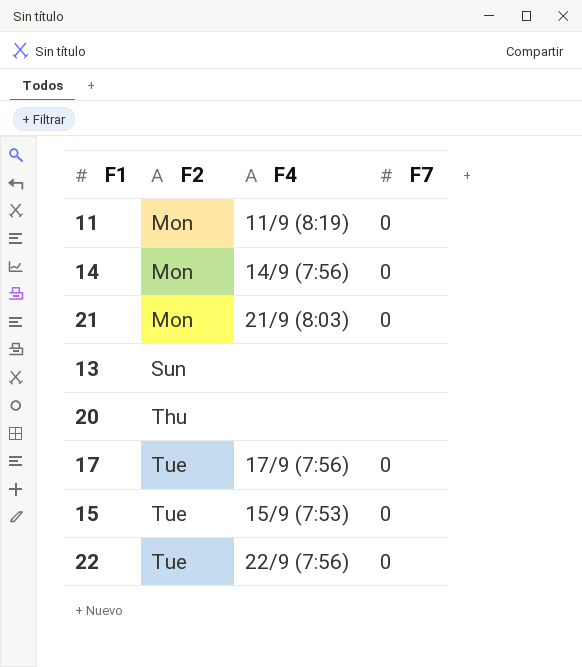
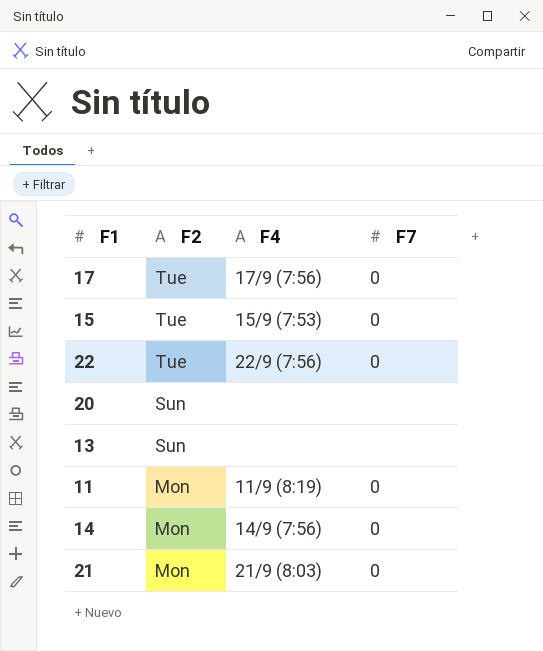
row order: F2 ascending -> F2 descending
20 | F2: Thu -> Sun

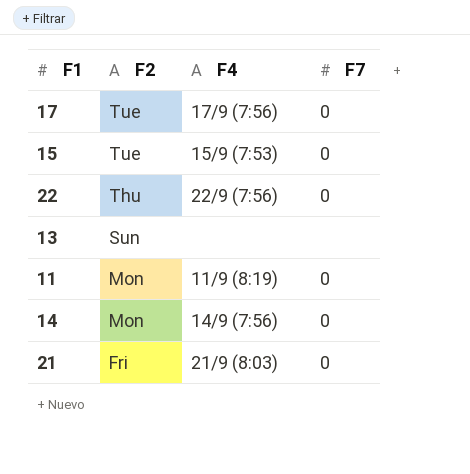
row 20: Sun | none | none -> none
22 | F2: Tue -> Thu
21 | F2: Mon -> Fri

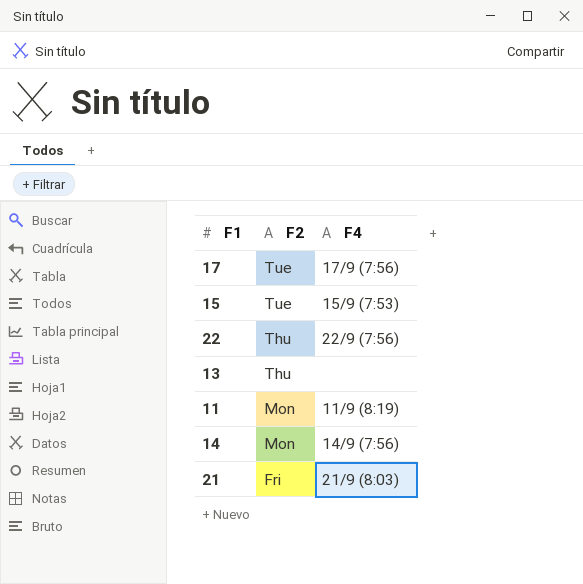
column F7 | position: 4 -> none
13 | F2: Sun -> Thu

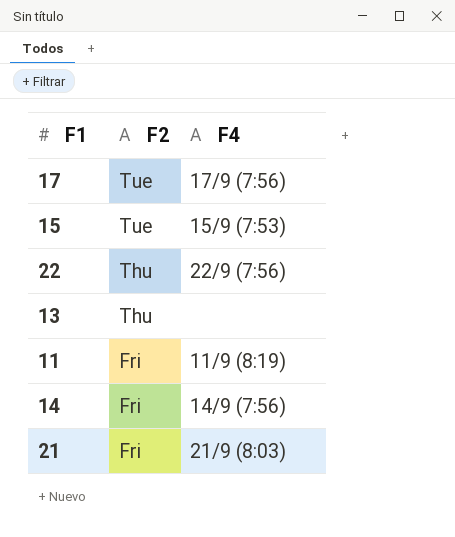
11 | F2: Mon -> Fri
14 | F2: Mon -> Fri

